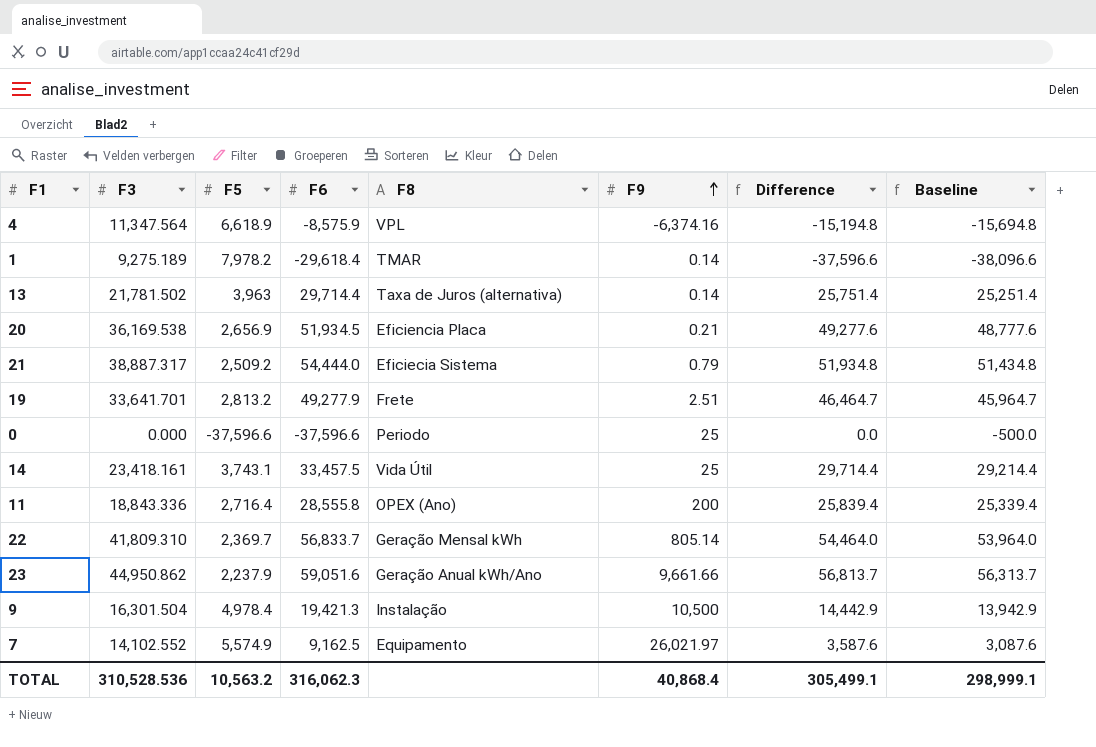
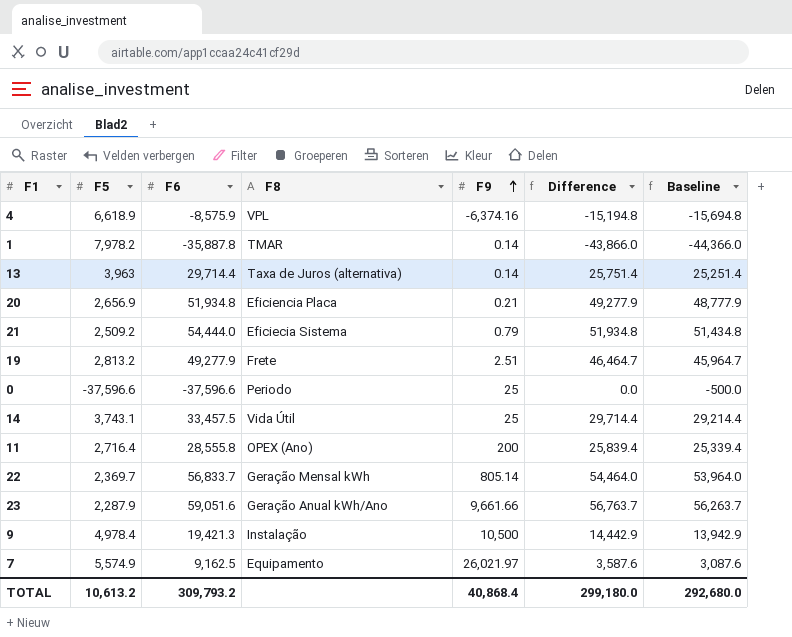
column F3 | position: 2 -> none
1 | F6: -29,618.4 -> -35,887.8
1 | Difference: -37,596.6 -> -43,866.0
1 | Baseline: -38,096.6 -> -44,366.0
20 | F6: 51,934.5 -> 51,934.8
20 | Difference: 49,277.6 -> 49,277.9
20 | Baseline: 48,777.6 -> 48,777.9
23 | F5: 2,237.9 -> 2,287.9
23 | Difference: 56,813.7 -> 56,763.7
23 | Baseline: 56,313.7 -> 56,263.7
TOTAL | F5: 10,563.2 -> 10,613.2
TOTAL | F6: 316,062.3 -> 309,793.2
TOTAL | Difference: 305,499.1 -> 299,180.0
TOTAL | Baseline: 298,999.1 -> 292,680.0

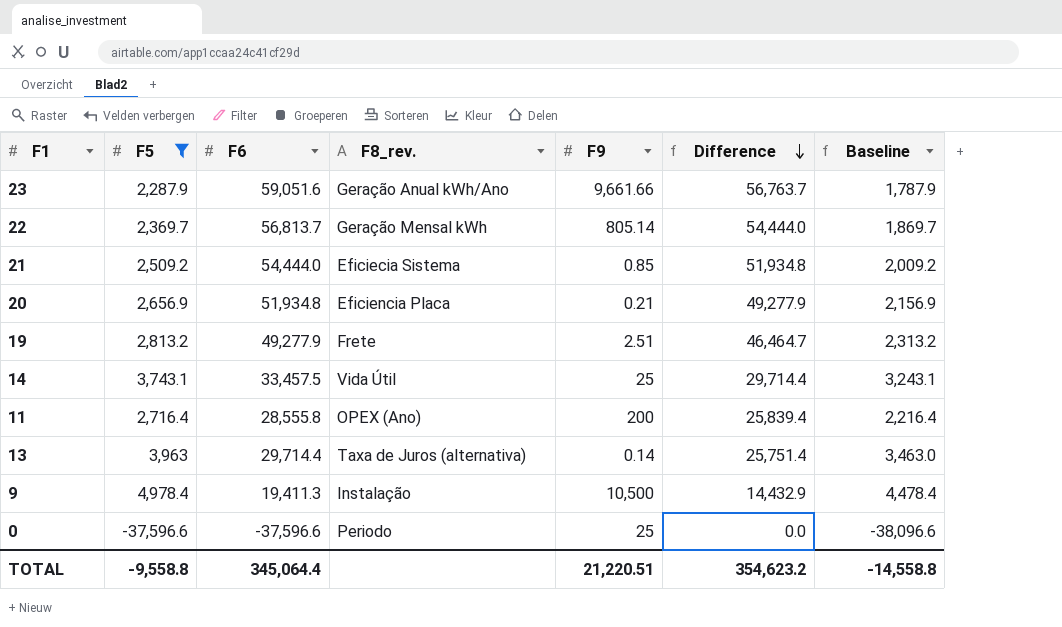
filter: none -> F5 <= 4,978.4
row order: F9 ascending -> Difference descending
column name: F8 -> F8_rev.
column Baseline | formula: [Difference] - 500 -> [F5] - 500
22 | F6: 56,833.7 -> 56,813.7
22 | Difference: 54,464.0 -> 54,444.0
21 | F9: 0.79 -> 0.85
9 | F6: 19,421.3 -> 19,411.3
9 | Difference: 14,442.9 -> 14,432.9
TOTAL | F5: 10,613.2 -> -9,558.8
TOTAL | F6: 309,793.2 -> 345,064.4
TOTAL | F9: 40,868.4 -> 21,220.51
TOTAL | Difference: 299,180.0 -> 354,623.2
TOTAL | Baseline: 292,680.0 -> -14,558.8

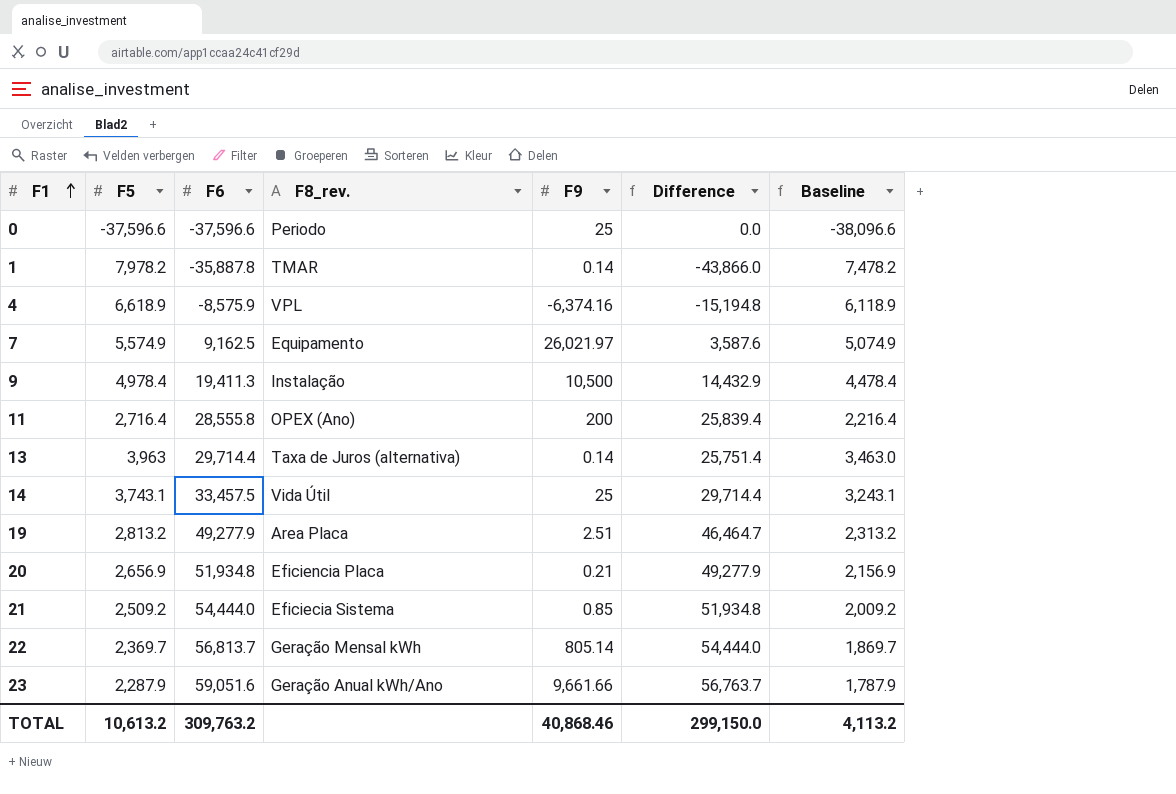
filter: F5 <= 4,978.4 -> none
row order: Difference descending -> F1 ascending
19 | F8_rev.: Frete -> Area Placa
TOTAL | F5: -9,558.8 -> 10,613.2
TOTAL | F6: 345,064.4 -> 309,763.2
TOTAL | F9: 21,220.51 -> 40,868.46
TOTAL | Difference: 354,623.2 -> 299,150.0
TOTAL | Baseline: -14,558.8 -> 4,113.2

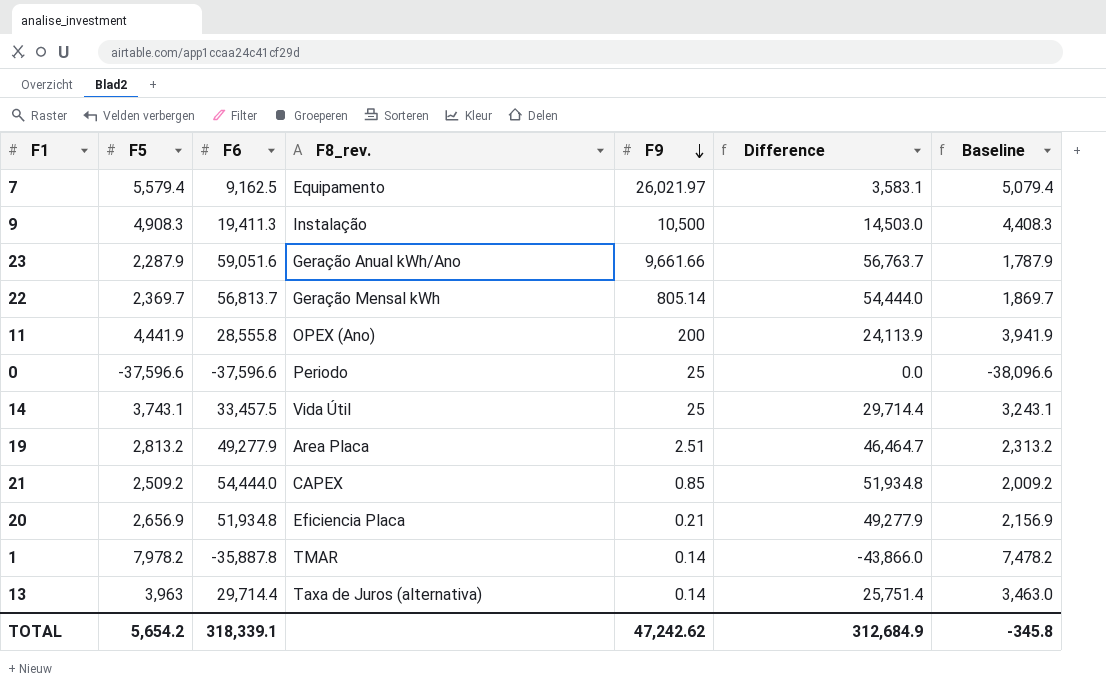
row order: F1 ascending -> F9 descending
row 4: 6,618.9 | -8,575.9 | VPL | -6,374.16 | -15,194.8 | 6,118.9 -> none
7 | F5: 5,574.9 -> 5,579.4
7 | Difference: 3,587.6 -> 3,583.1
7 | Baseline: 5,074.9 -> 5,079.4
9 | F5: 4,978.4 -> 4,908.3
9 | Difference: 14,432.9 -> 14,503.0
9 | Baseline: 4,478.4 -> 4,408.3
11 | F5: 2,716.4 -> 4,441.9
11 | Difference: 25,839.4 -> 24,113.9
11 | Baseline: 2,216.4 -> 3,941.9
21 | F8_rev.: Eficiecia Sistema -> CAPEX
TOTAL | F5: 10,613.2 -> 5,654.2
TOTAL | F6: 309,763.2 -> 318,339.1
TOTAL | F9: 40,868.46 -> 47,242.62
TOTAL | Difference: 299,150.0 -> 312,684.9
TOTAL | Baseline: 4,113.2 -> -345.8

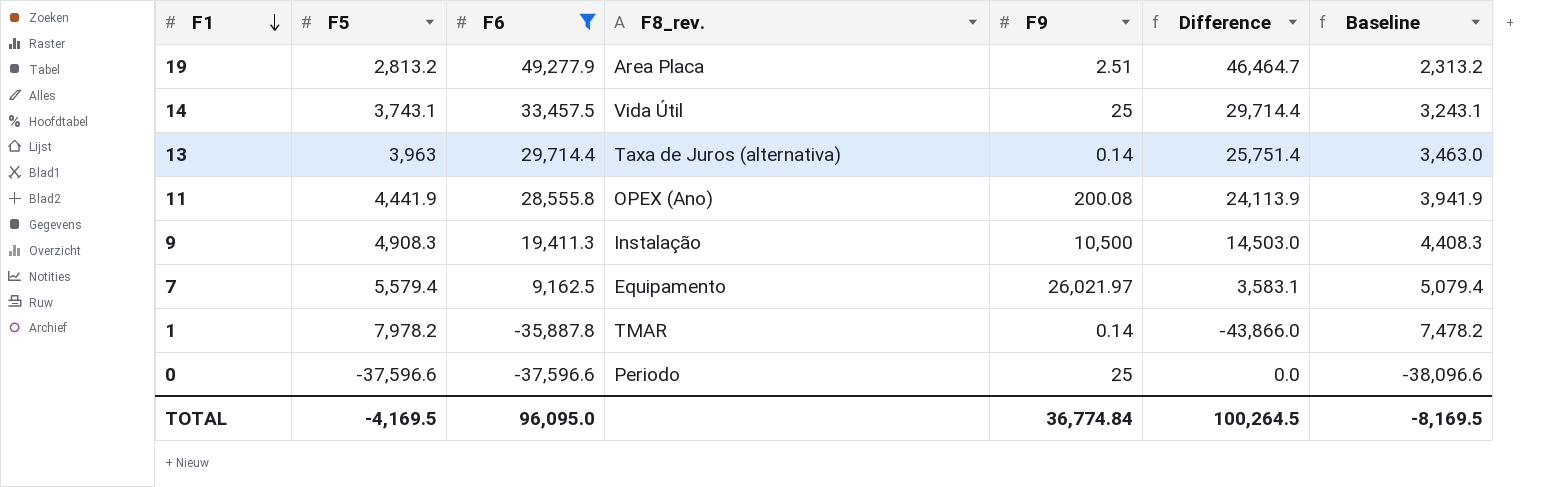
filter: none -> F6 <= 49,277.9
row order: F9 descending -> F1 descending
11 | F9: 200 -> 200.08
TOTAL | F5: 5,654.2 -> -4,169.5
TOTAL | F6: 318,339.1 -> 96,095.0
TOTAL | F9: 47,242.62 -> 36,774.84
TOTAL | Difference: 312,684.9 -> 100,264.5
TOTAL | Baseline: -345.8 -> -8,169.5

